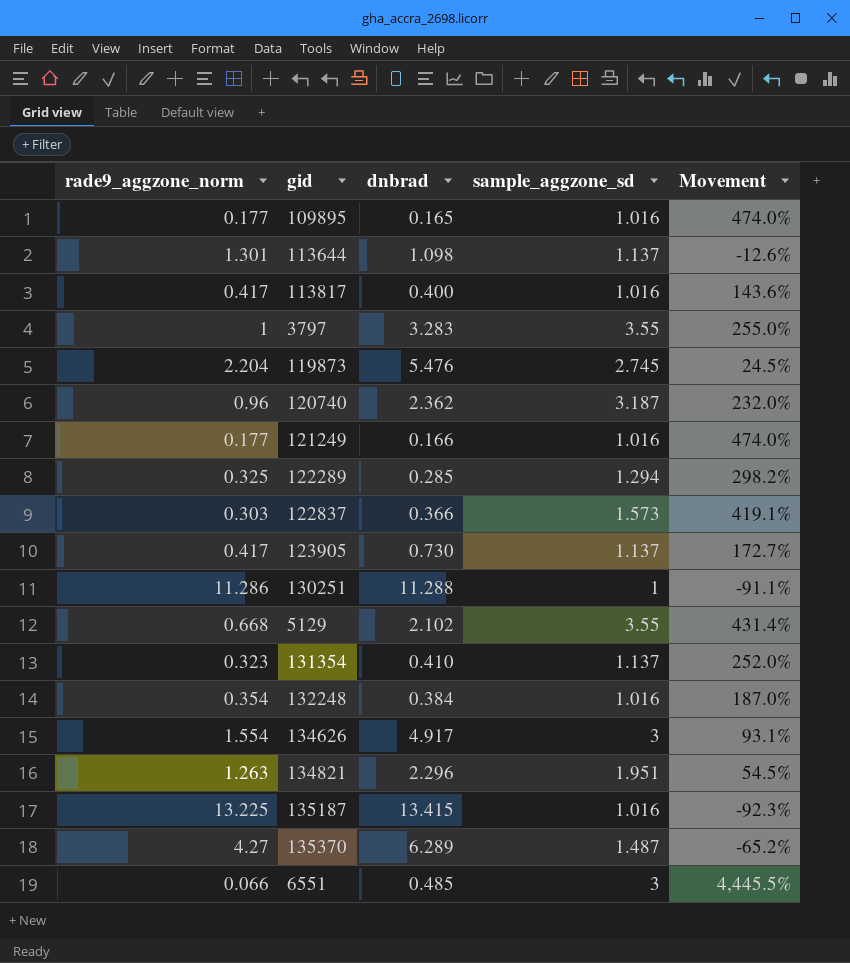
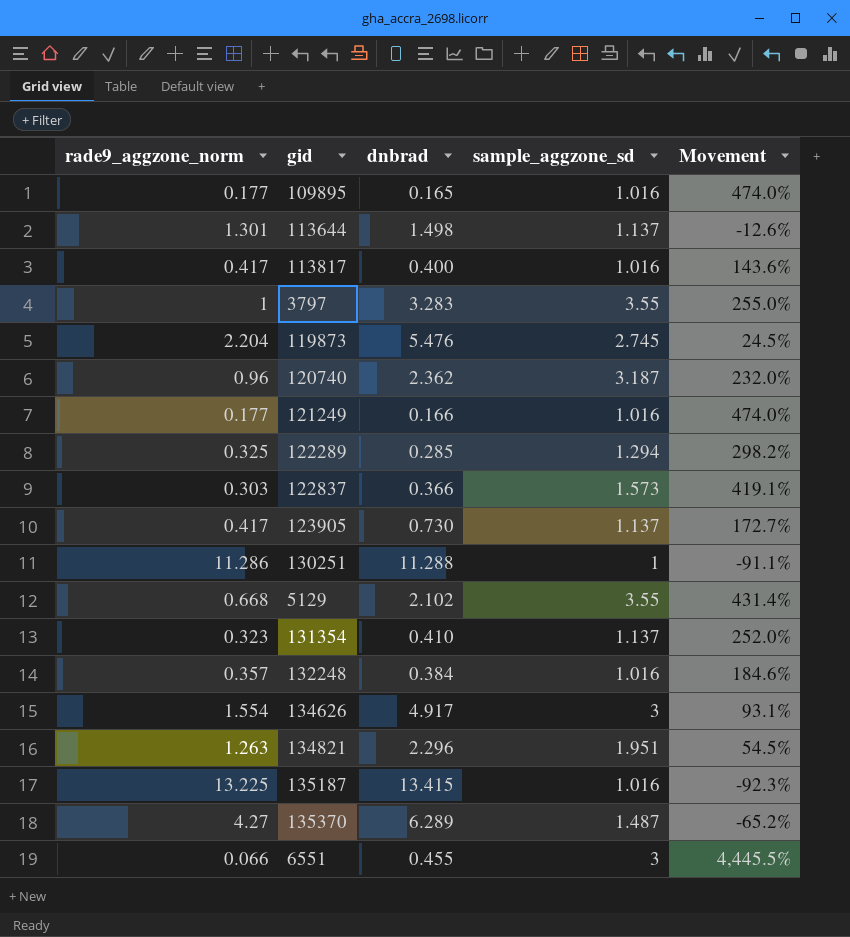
113644 | dnbrad: 1.098 -> 1.498
132248 | rade9_aggzone_norm: 0.354 -> 0.357
132248 | Movement: 187.0% -> 184.6%
6551 | dnbrad: 0.485 -> 0.455

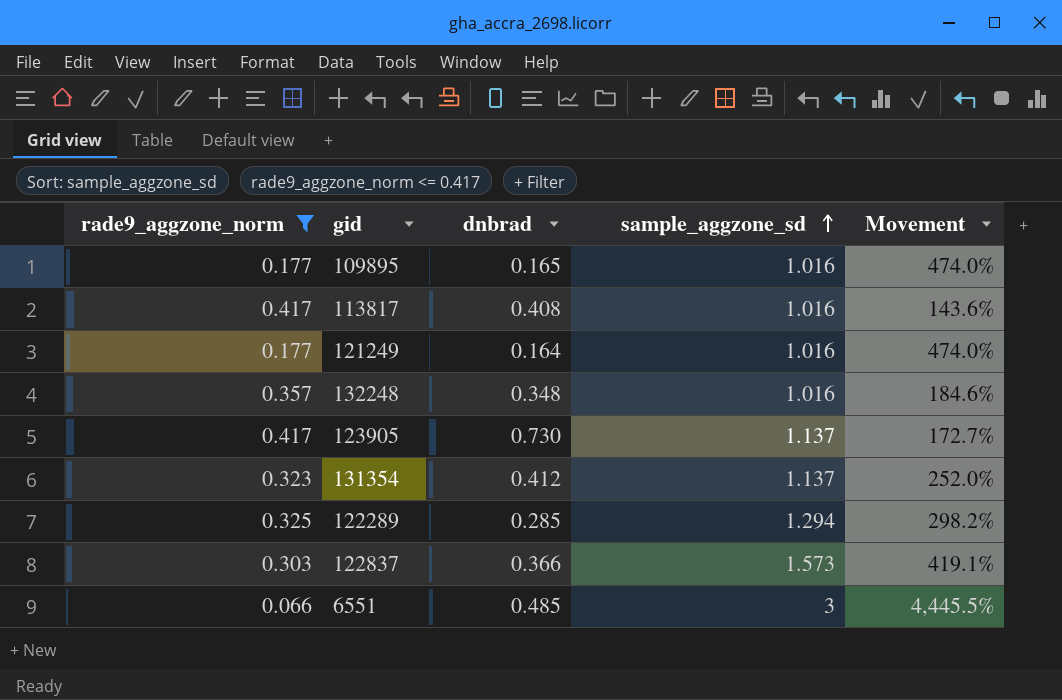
filter: none -> rade9_aggzone_norm <= 0.417
row order: none -> sample_aggzone_sd ascending
113817 | dnbrad: 0.400 -> 0.408
121249 | dnbrad: 0.166 -> 0.164
132248 | dnbrad: 0.384 -> 0.348
131354 | dnbrad: 0.410 -> 0.412
6551 | dnbrad: 0.455 -> 0.485

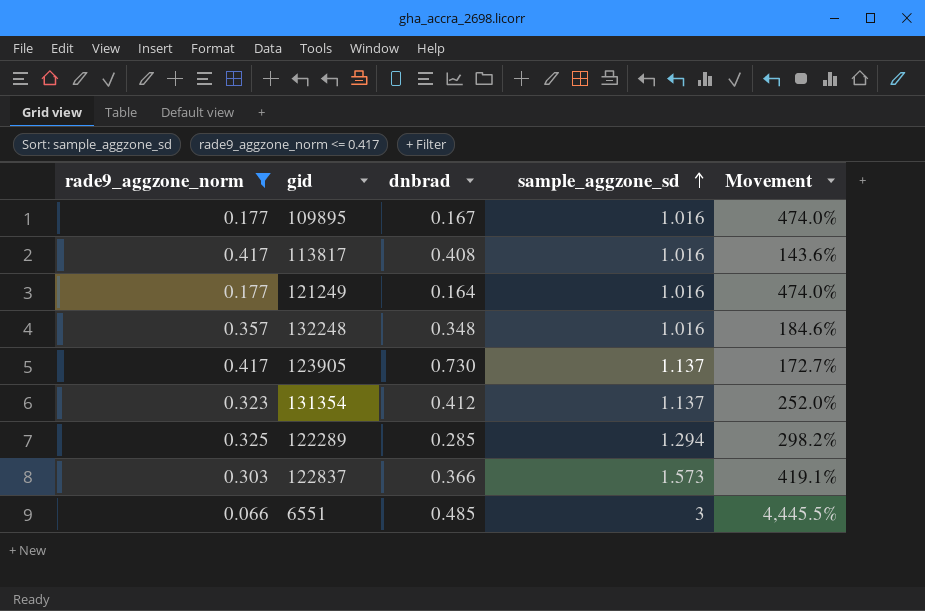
109895 | dnbrad: 0.165 -> 0.167

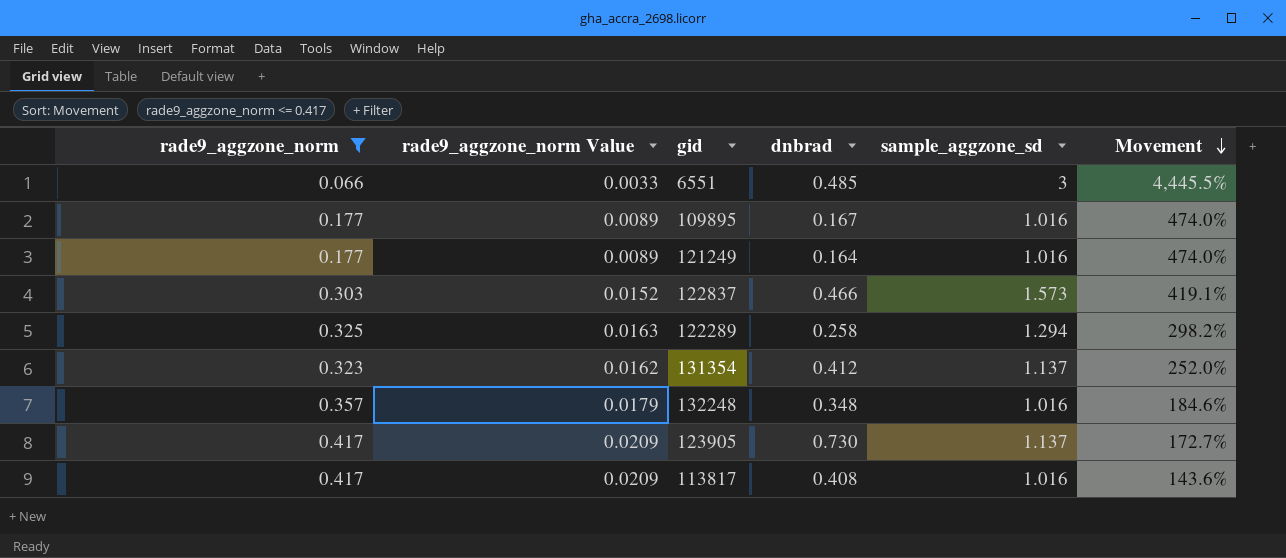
row order: sample_aggzone_sd ascending -> Movement descending
column rade9_aggzone_norm Value | formula: none -> [rade9_aggzone_norm] * 0.05
122837 | dnbrad: 0.366 -> 0.466
122289 | dnbrad: 0.285 -> 0.258

